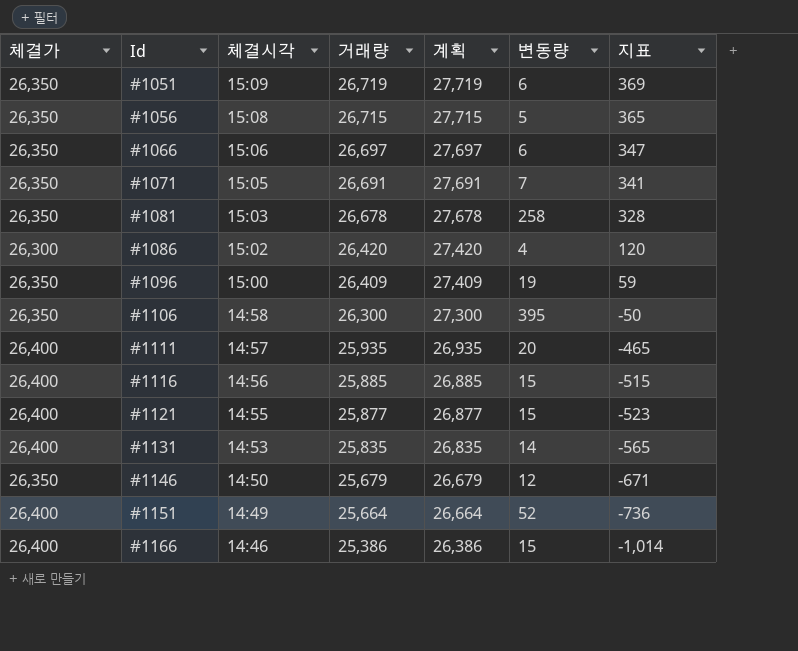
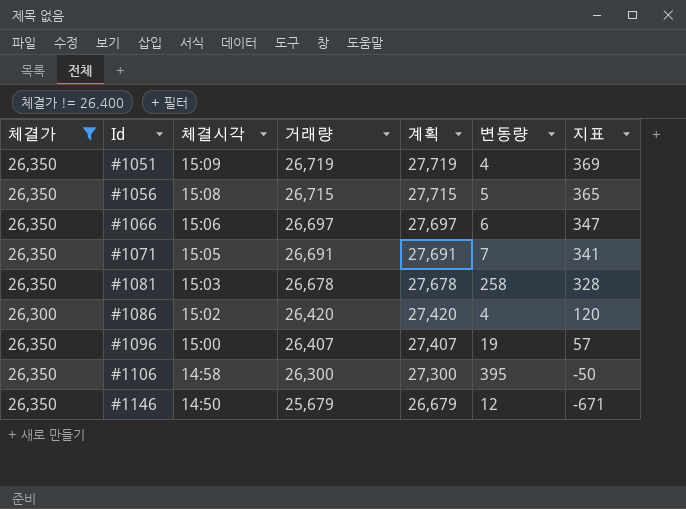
filter: none -> 체결가 != 26,400
#1051 | 변동량: 6 -> 4
#1096 | 거래량: 26,409 -> 26,407
#1096 | 계획: 27,409 -> 27,407
#1096 | 지표: 59 -> 57

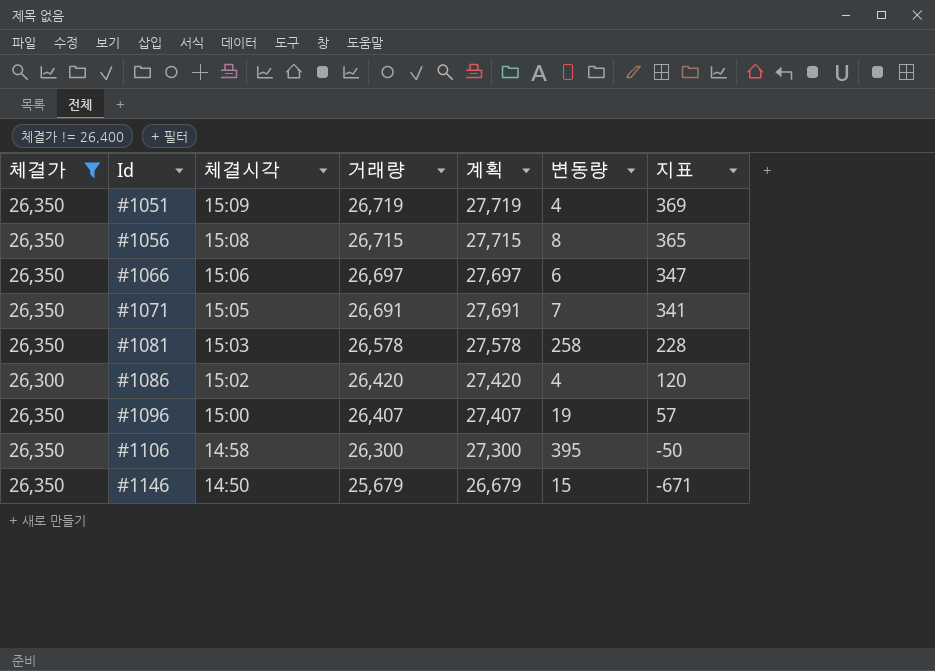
#1056 | 변동량: 5 -> 8
#1081 | 거래량: 26,678 -> 26,578
#1081 | 계획: 27,678 -> 27,578
#1081 | 지표: 328 -> 228
#1146 | 변동량: 12 -> 15

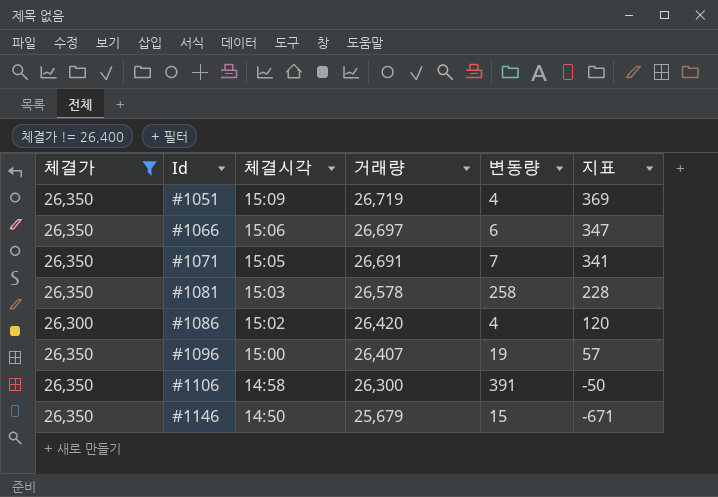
column 계획 | formula: [거래량] + 1000 -> none
row #1056: 26,350 | 15:08 | 26,715 | 27,715 | 8 | 365 -> none
#1106 | 변동량: 395 -> 391

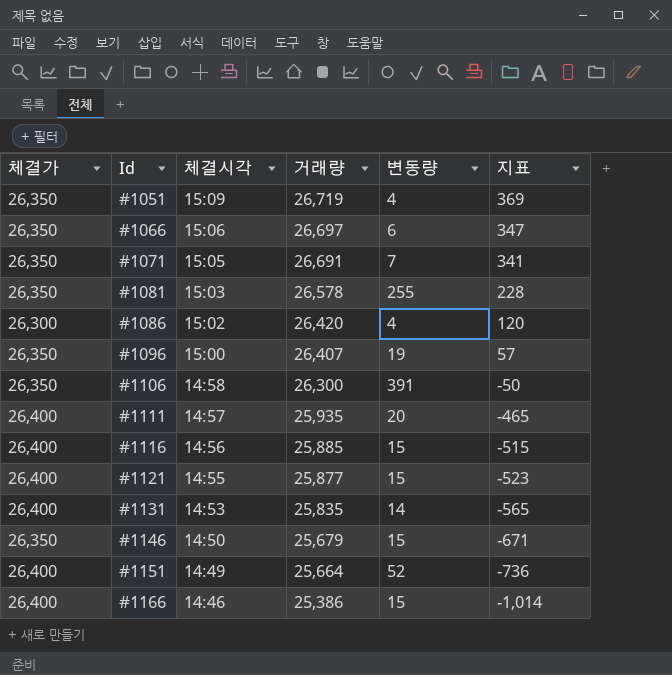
filter: 체결가 != 26,400 -> none
#1081 | 변동량: 258 -> 255

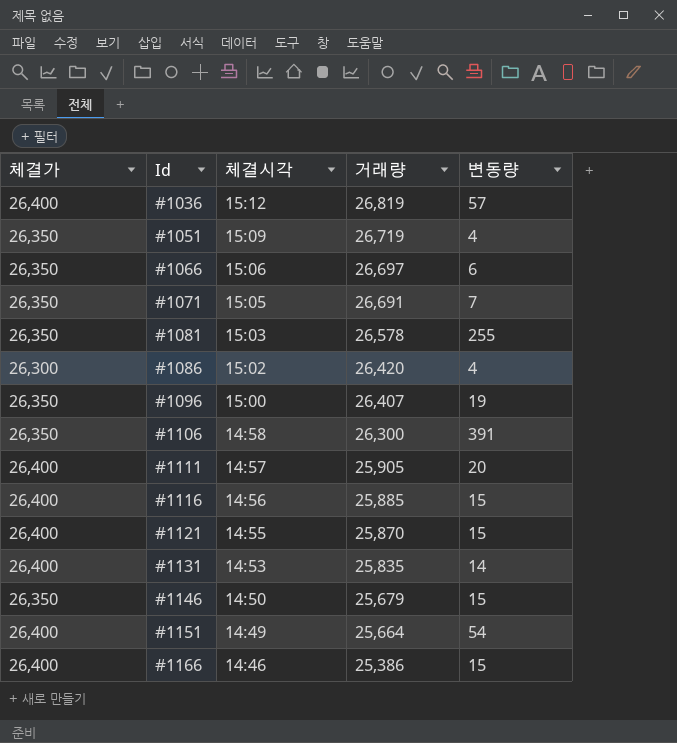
column 지표 | formula: [거래량] - [체결가] -> none
row #1036: none -> 26,400 | 15:12 | 26,819 | 57
#1111 | 거래량: 25,935 -> 25,905
#1121 | 거래량: 25,877 -> 25,870
#1151 | 변동량: 52 -> 54

